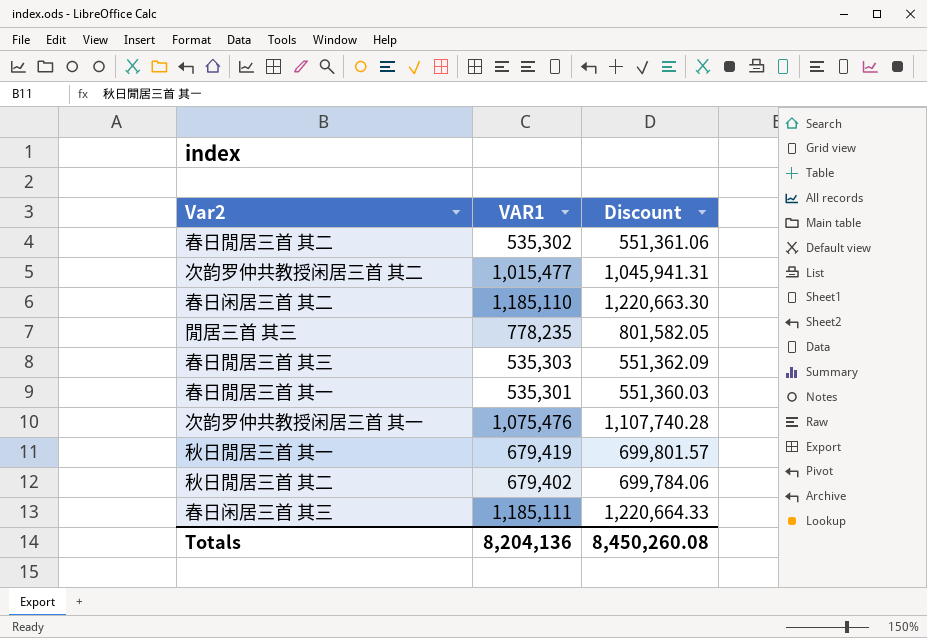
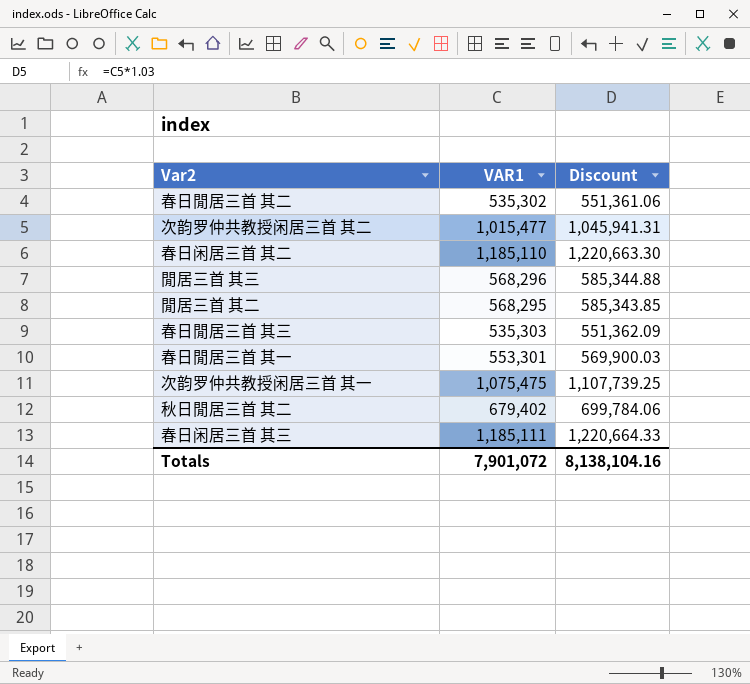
row 秋日閒居三首 其一: 679,419 | 699,801.57 -> none
閒居三首 其三 | VAR1: 778,235 -> 568,296
閒居三首 其三 | Discount: 801,582.05 -> 585,344.88
row 閒居三首 其二: none -> 568,295 | 585,343.85
春日閒居三首 其一 | VAR1: 535,301 -> 553,301
春日閒居三首 其一 | Discount: 551,360.03 -> 569,900.03
次韵罗仲共教授闲居三首 其一 | VAR1: 1,075,476 -> 1,075,475
次韵罗仲共教授闲居三首 其一 | Discount: 1,107,740.28 -> 1,107,739.25
Totals | VAR1: 8,204,136 -> 7,901,072
Totals | Discount: 8,450,260.08 -> 8,138,104.16

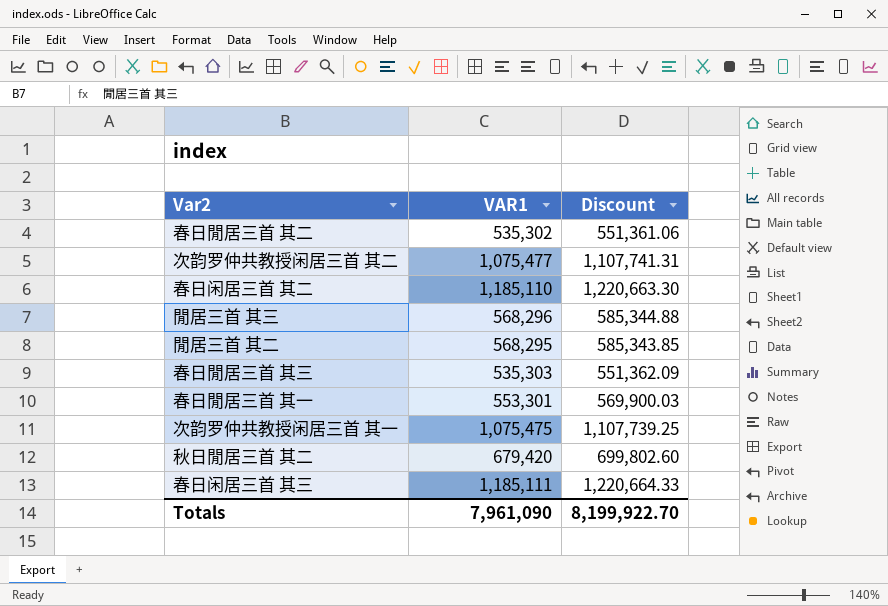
次韵罗仲共教授闲居三首 其二 | VAR1: 1,015,477 -> 1,075,477
次韵罗仲共教授闲居三首 其二 | Discount: 1,045,941.31 -> 1,107,741.31
秋日閒居三首 其二 | VAR1: 679,402 -> 679,420
秋日閒居三首 其二 | Discount: 699,784.06 -> 699,802.60
Totals | VAR1: 7,901,072 -> 7,961,090
Totals | Discount: 8,138,104.16 -> 8,199,922.70

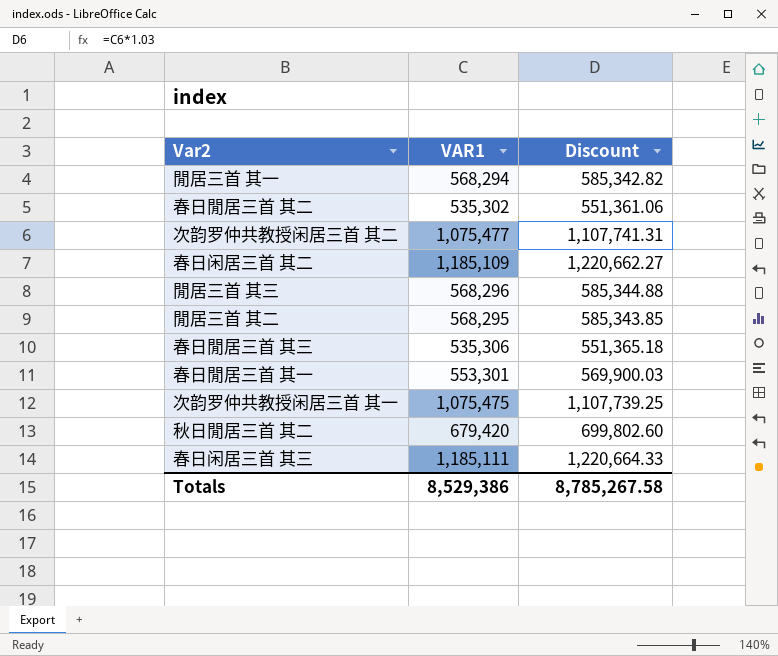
row 閒居三首 其一: none -> 568,294 | 585,342.82
春日闲居三首 其二 | VAR1: 1,185,110 -> 1,185,109
春日闲居三首 其二 | Discount: 1,220,663.30 -> 1,220,662.27
春日閒居三首 其三 | VAR1: 535,303 -> 535,306
春日閒居三首 其三 | Discount: 551,362.09 -> 551,365.18
Totals | VAR1: 7,961,090 -> 8,529,386
Totals | Discount: 8,199,922.70 -> 8,785,267.58

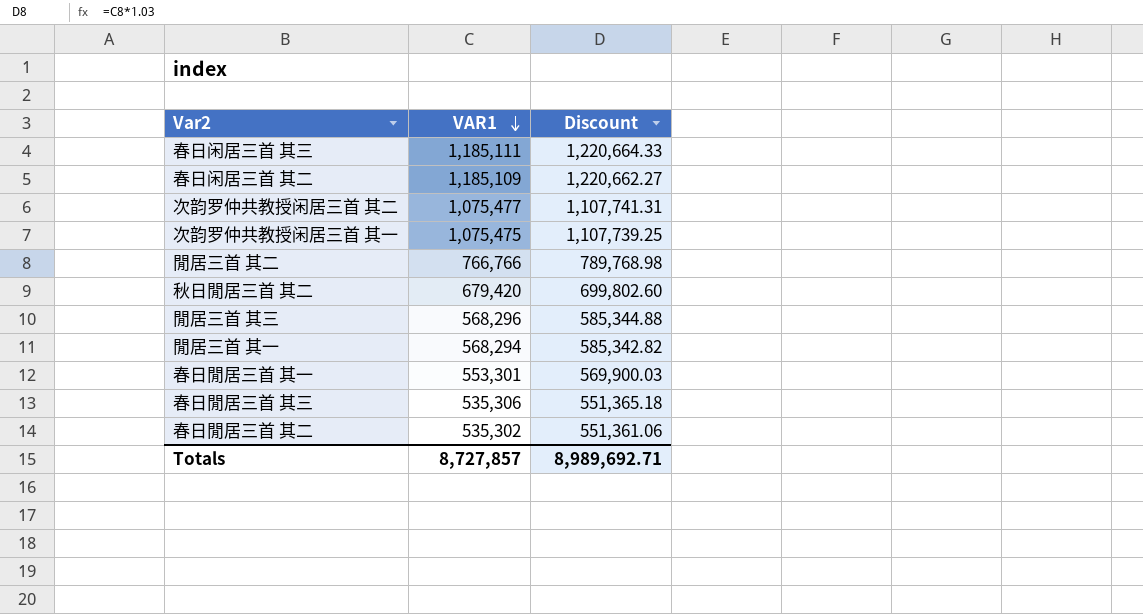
row order: none -> VAR1 descending
閒居三首 其二 | VAR1: 568,295 -> 766,766
閒居三首 其二 | Discount: 585,343.85 -> 789,768.98
Totals | VAR1: 8,529,386 -> 8,727,857
Totals | Discount: 8,785,267.58 -> 8,989,692.71

